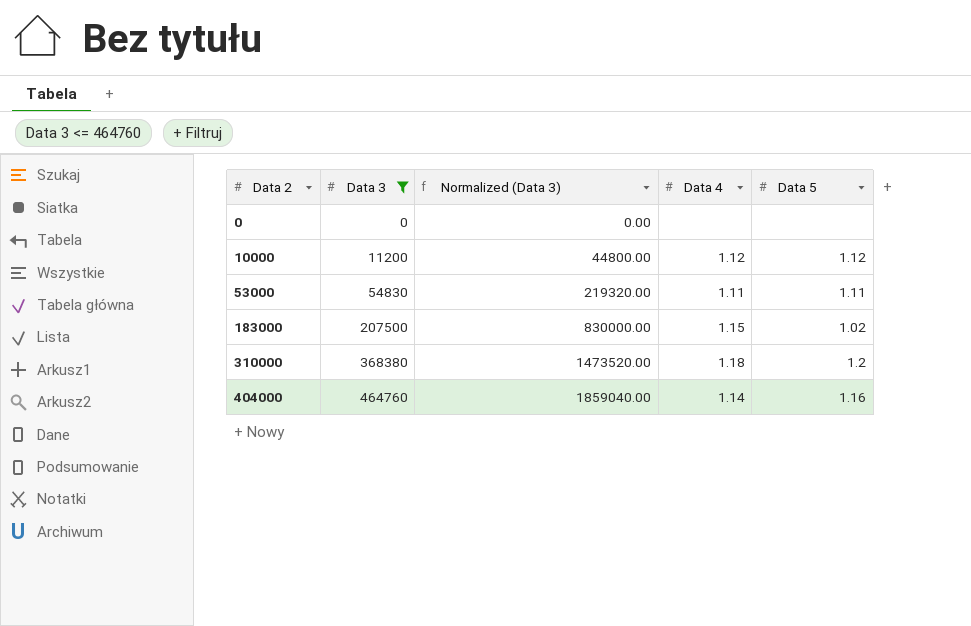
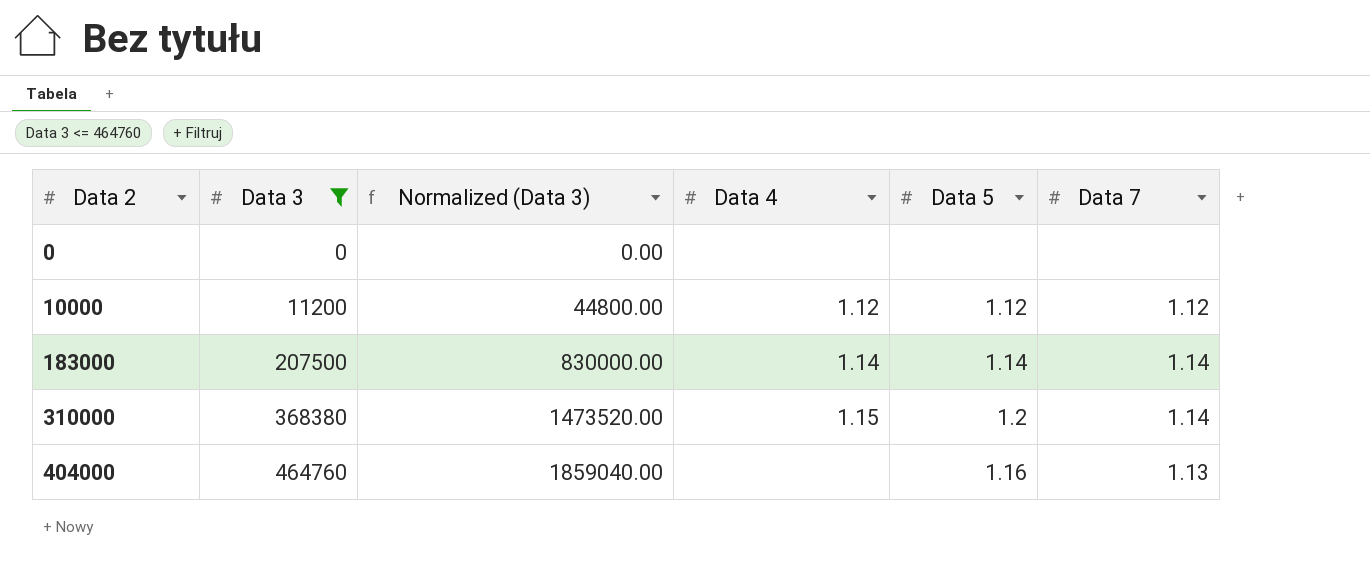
column Data 7 | position: none -> 6
row 53000: 54830 | 219320.00 | 1.11 | 1.11 -> none
183000 | Data 4: 1.15 -> 1.14
183000 | Data 5: 1.02 -> 1.14
310000 | Data 4: 1.18 -> 1.15
404000 | Data 4: 1.14 -> none

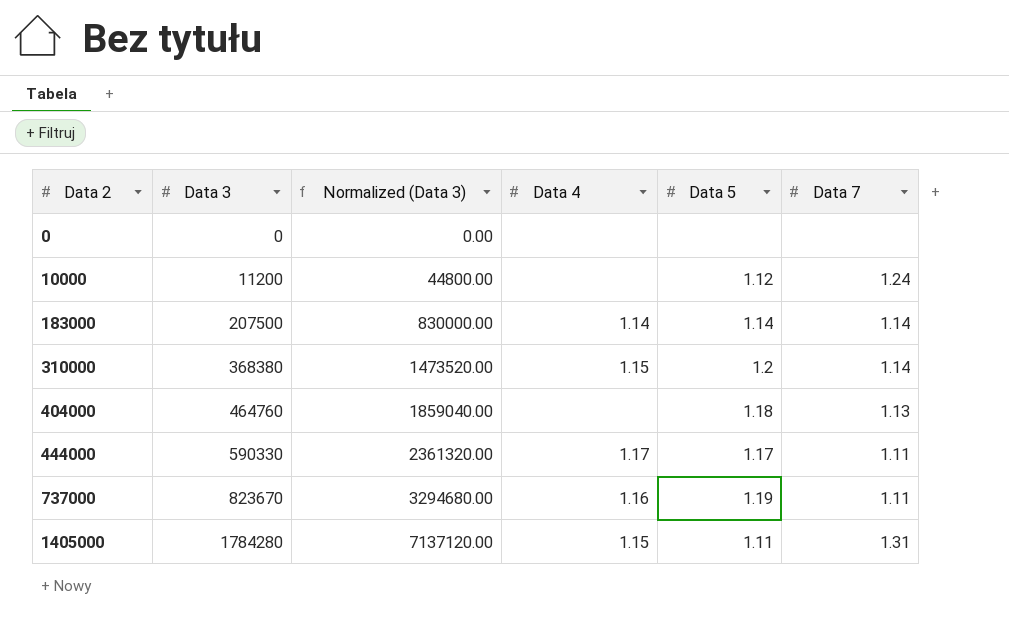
filter: Data 3 <= 464760 -> none
10000 | Data 4: 1.12 -> none
10000 | Data 7: 1.12 -> 1.24
404000 | Data 5: 1.16 -> 1.18

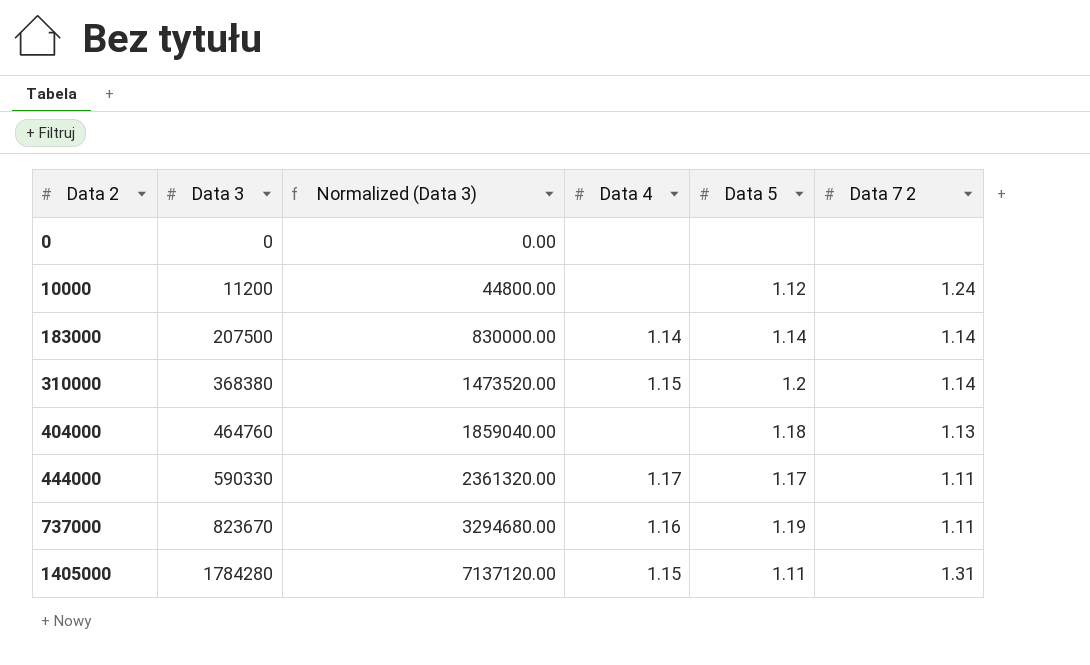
column name: Data 7 -> Data 7 2

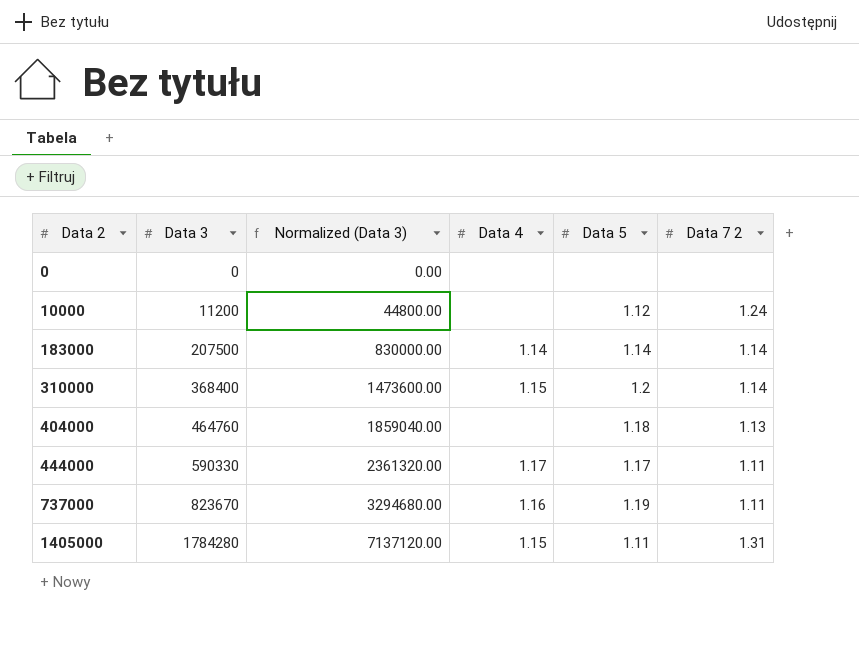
310000 | Data 3: 368380 -> 368400
310000 | Normalized (Data 3): 1473520.00 -> 1473600.00

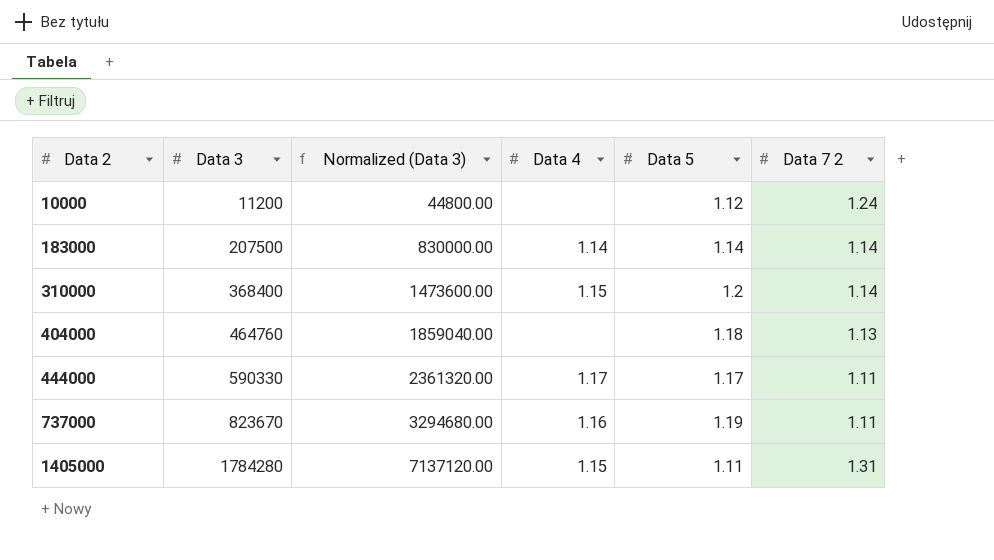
row 0: 0 | 0.00 | none | none | none -> none

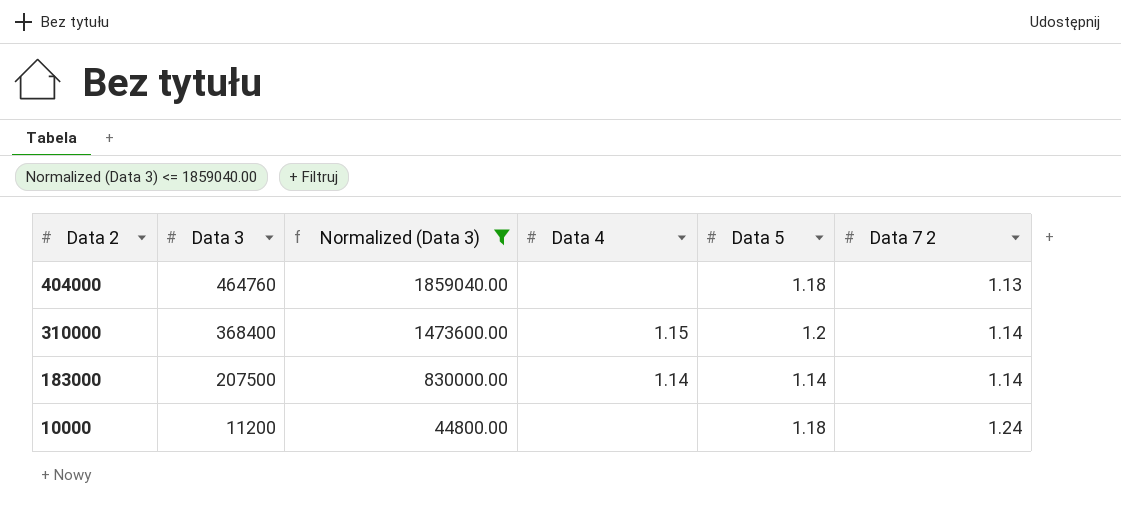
filter: none -> Normalized (Data 3) <= 1859040.00
row order: Data 2 ascending -> Data 2 descending
10000 | Data 5: 1.12 -> 1.18

